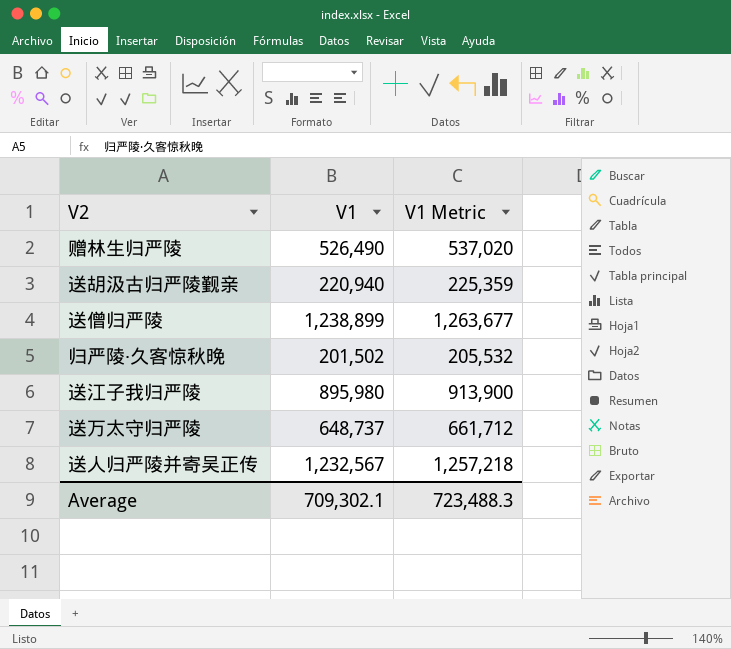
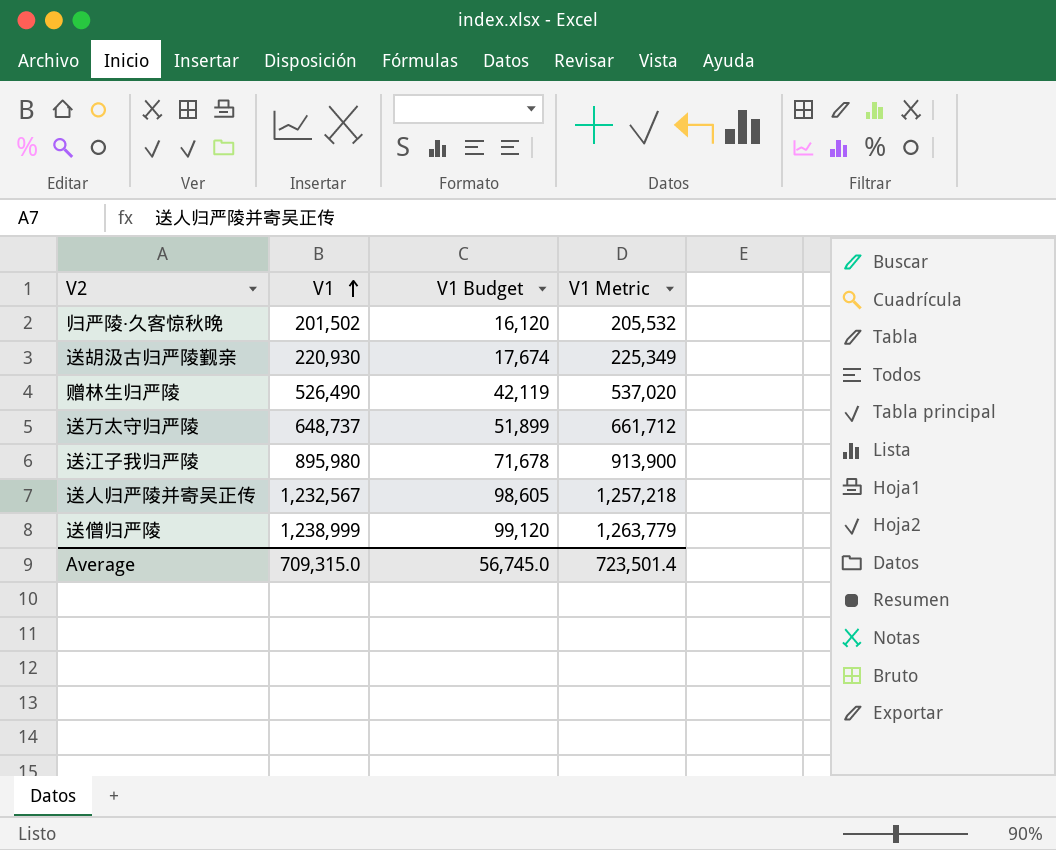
row order: none -> V1 ascending
column V1 Budget | formula: none -> [V1] * 0.08
送胡汲古归严陵觐亲 | V1: 220,940 -> 220,930
送胡汲古归严陵觐亲 | V1 Metric: 225,359 -> 225,349
送僧归严陵 | V1: 1,238,899 -> 1,238,999
送僧归严陵 | V1 Metric: 1,263,677 -> 1,263,779
Average | V1: 709,302.1 -> 709,315.0
Average | V1 Metric: 723,488.3 -> 723,501.4

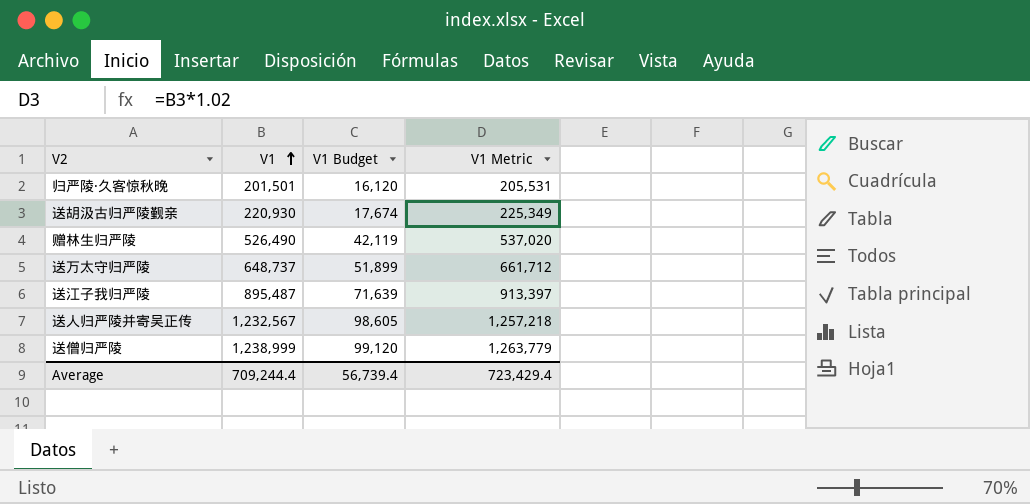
归严陵·久客惊秋晚 | V1: 201,502 -> 201,501
归严陵·久客惊秋晚 | V1 Metric: 205,532 -> 205,531
送江子我归严陵 | V1: 895,980 -> 895,487
送江子我归严陵 | V1 Budget: 71,678 -> 71,639
送江子我归严陵 | V1 Metric: 913,900 -> 913,397
Average | V1: 709,315.0 -> 709,244.4
Average | V1 Budget: 56,745.0 -> 56,739.4
Average | V1 Metric: 723,501.4 -> 723,429.4

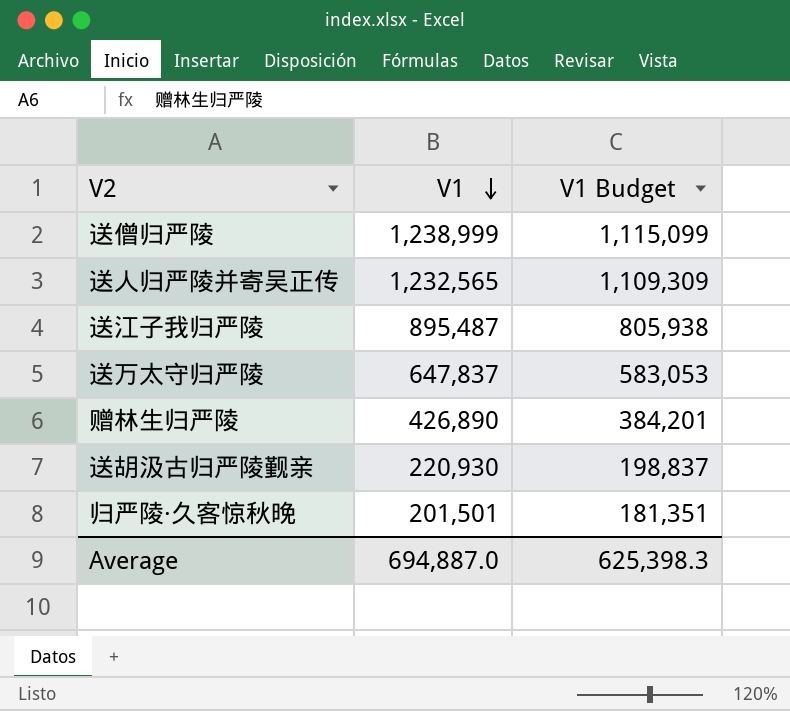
row order: V1 ascending -> V1 descending
column V1 Metric | formula: [V1] * 1.02 -> none
column V1 Budget | formula: [V1] * 0.08 -> [V1] * 0.9
送人归严陵并寄吴正传 | V1: 1,232,567 -> 1,232,565
送万太守归严陵 | V1: 648,737 -> 647,837
赠林生归严陵 | V1: 526,490 -> 426,890
Average | V1: 709,244.4 -> 694,887.0
Average | V1 Budget: 56,739.4 -> 625,398.3

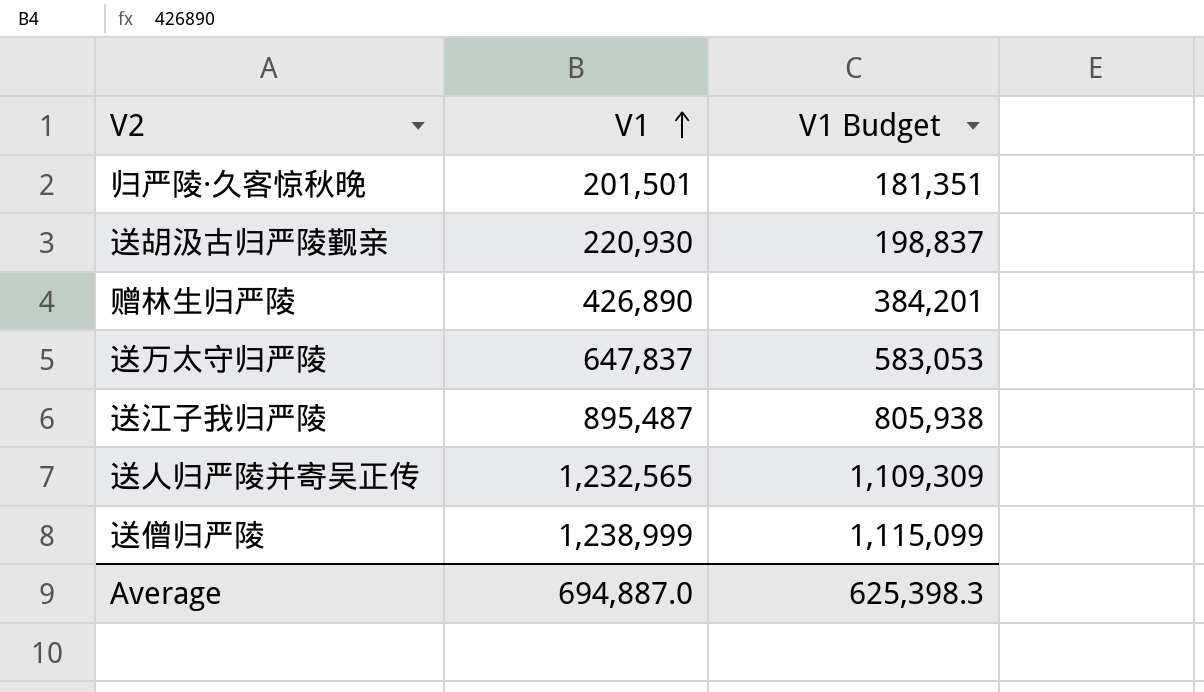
row order: V1 descending -> V1 ascending

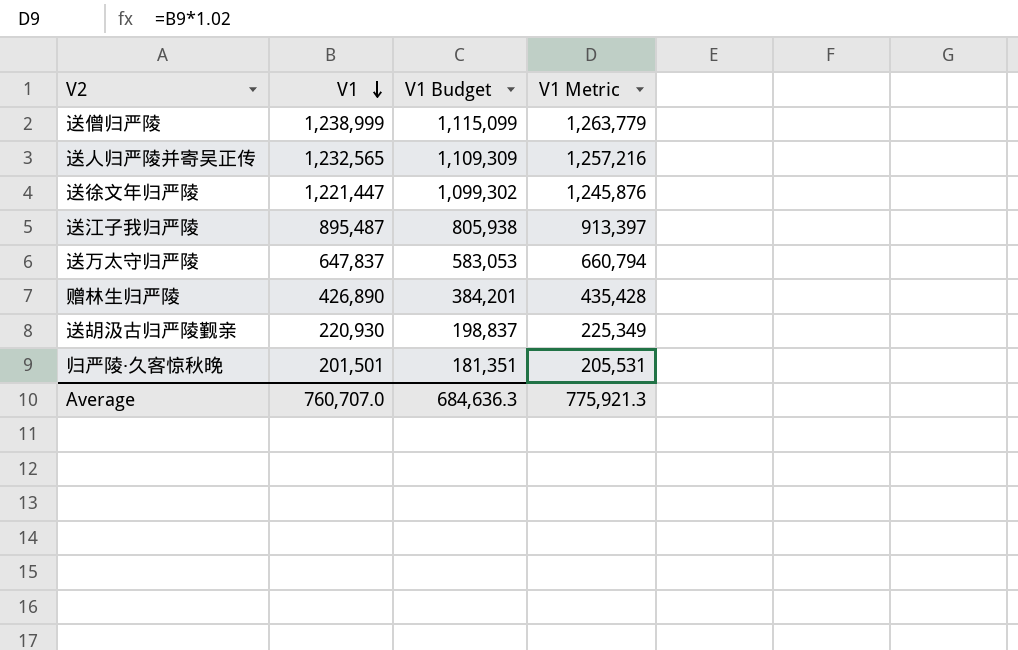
row order: V1 ascending -> V1 descending
column V1 Metric | formula: none -> [V1] * 1.02
row 送徐文年归严陵: none -> 1,221,447 | 1,099,302 | 1,245,876
Average | V1: 694,887.0 -> 760,707.0
Average | V1 Budget: 625,398.3 -> 684,636.3

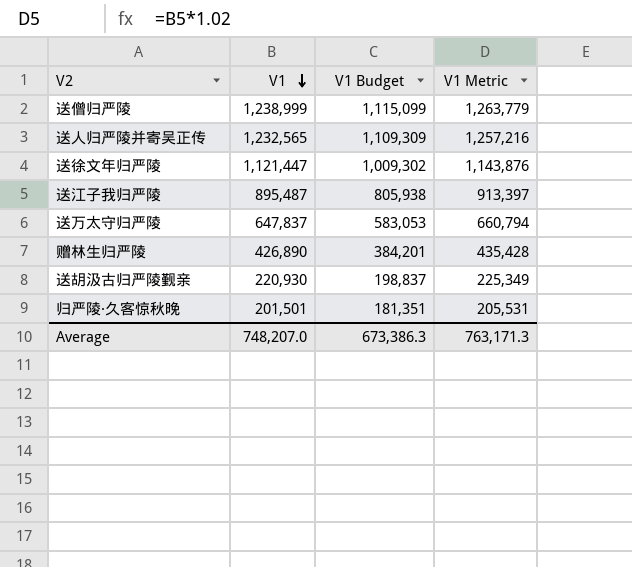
送徐文年归严陵 | V1: 1,221,447 -> 1,121,447
送徐文年归严陵 | V1 Budget: 1,099,302 -> 1,009,302
送徐文年归严陵 | V1 Metric: 1,245,876 -> 1,143,876
Average | V1: 760,707.0 -> 748,207.0
Average | V1 Budget: 684,636.3 -> 673,386.3
Average | V1 Metric: 775,921.3 -> 763,171.3

